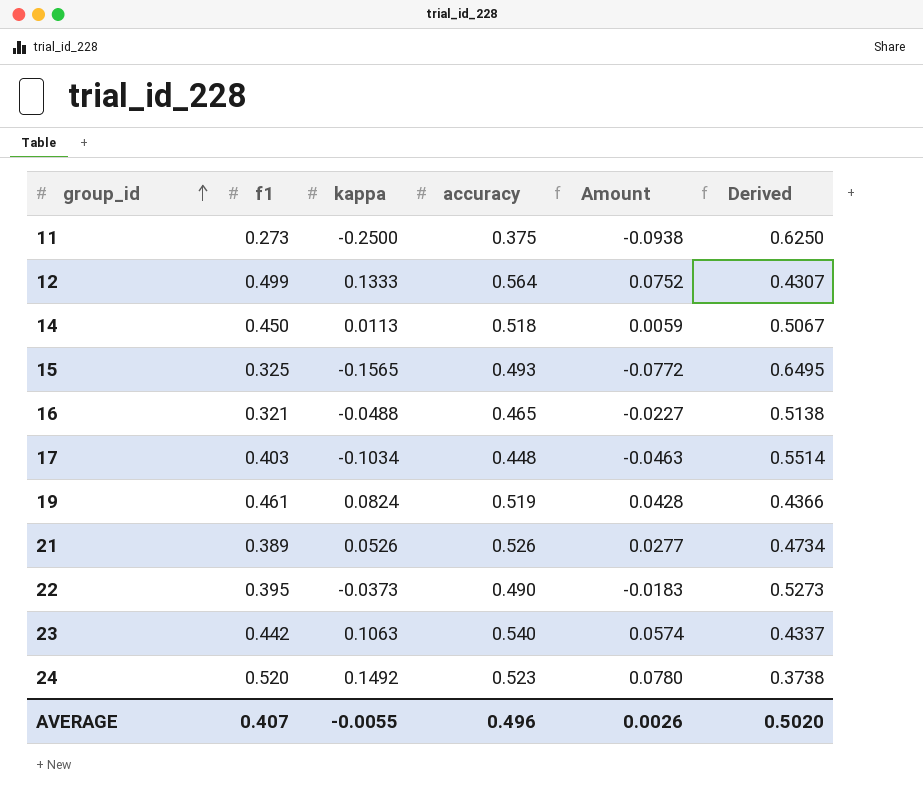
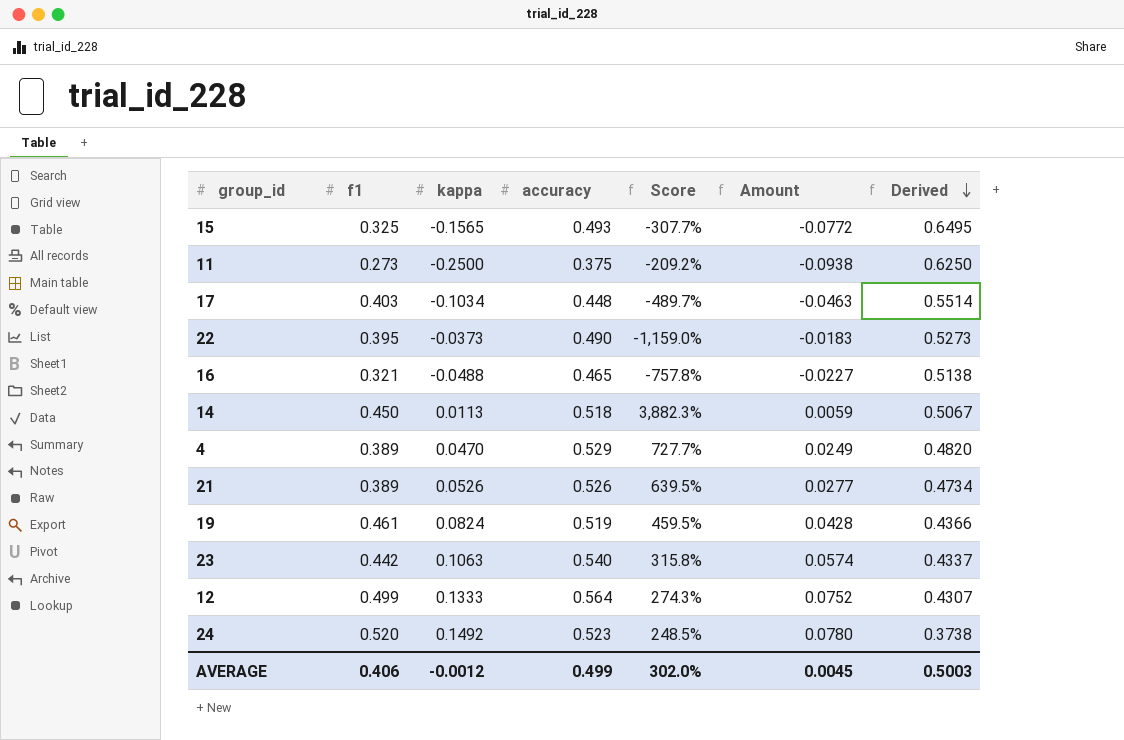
row order: group_id ascending -> Derived descending
column Score | formula: none -> ([f1] - [kappa]) / [kappa]
row 4: none -> 0.389 | 0.0470 | 0.529 | 727.7% | 0.0249 | 0.4820
AVERAGE | f1: 0.407 -> 0.406
AVERAGE | kappa: -0.0055 -> -0.0012
AVERAGE | accuracy: 0.496 -> 0.499
AVERAGE | Amount: 0.0026 -> 0.0045
AVERAGE | Derived: 0.5020 -> 0.5003

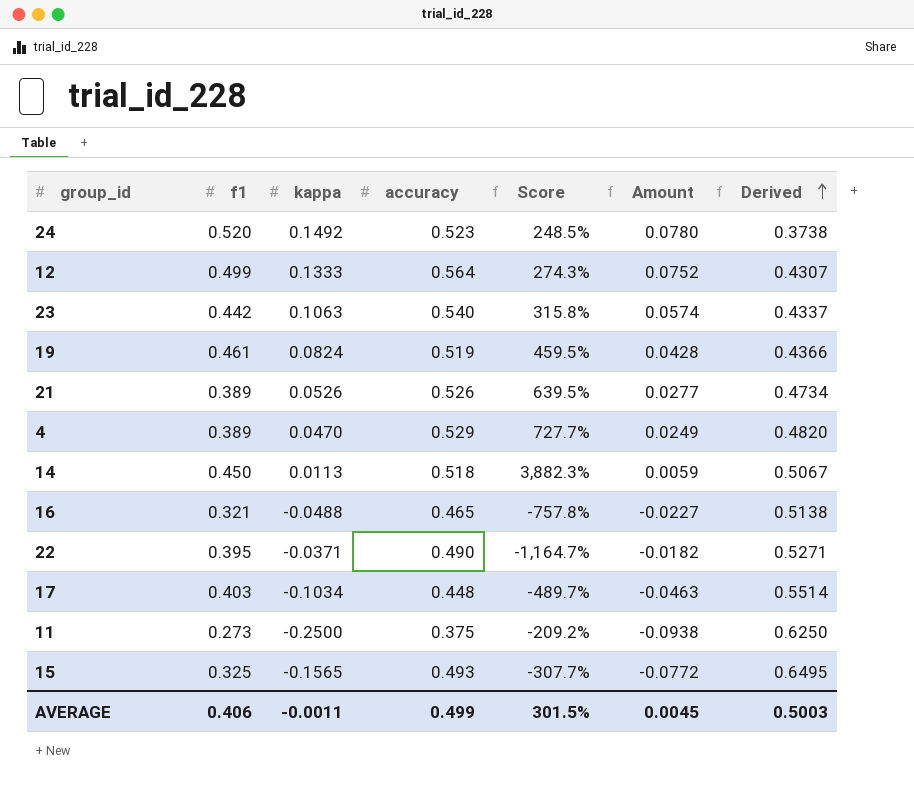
row order: Derived descending -> Derived ascending
22 | kappa: -0.0373 -> -0.0371
22 | Score: -1,159.0% -> -1,164.7%
22 | Amount: -0.0183 -> -0.0182
22 | Derived: 0.5273 -> 0.5271
AVERAGE | kappa: -0.0012 -> -0.0011
AVERAGE | Score: 302.0% -> 301.5%

